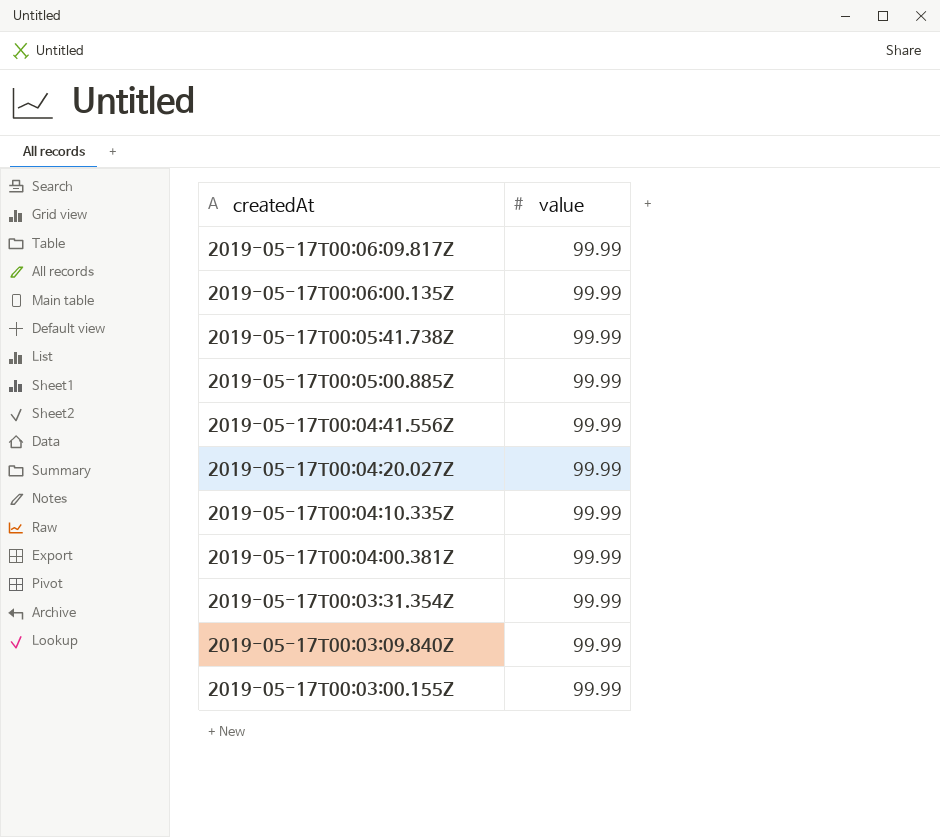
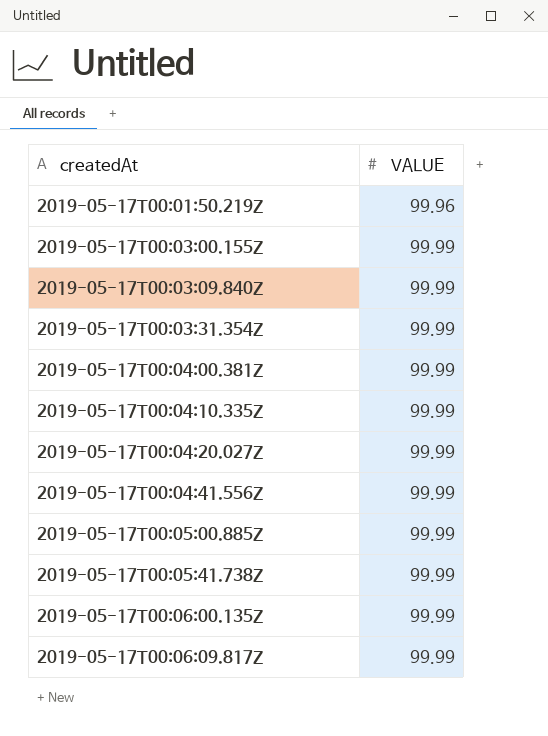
row order: createdAt descending -> createdAt ascending
column name: value -> VALUE
row 2019-05-17T00:01:50.219Z: none -> 99.96

